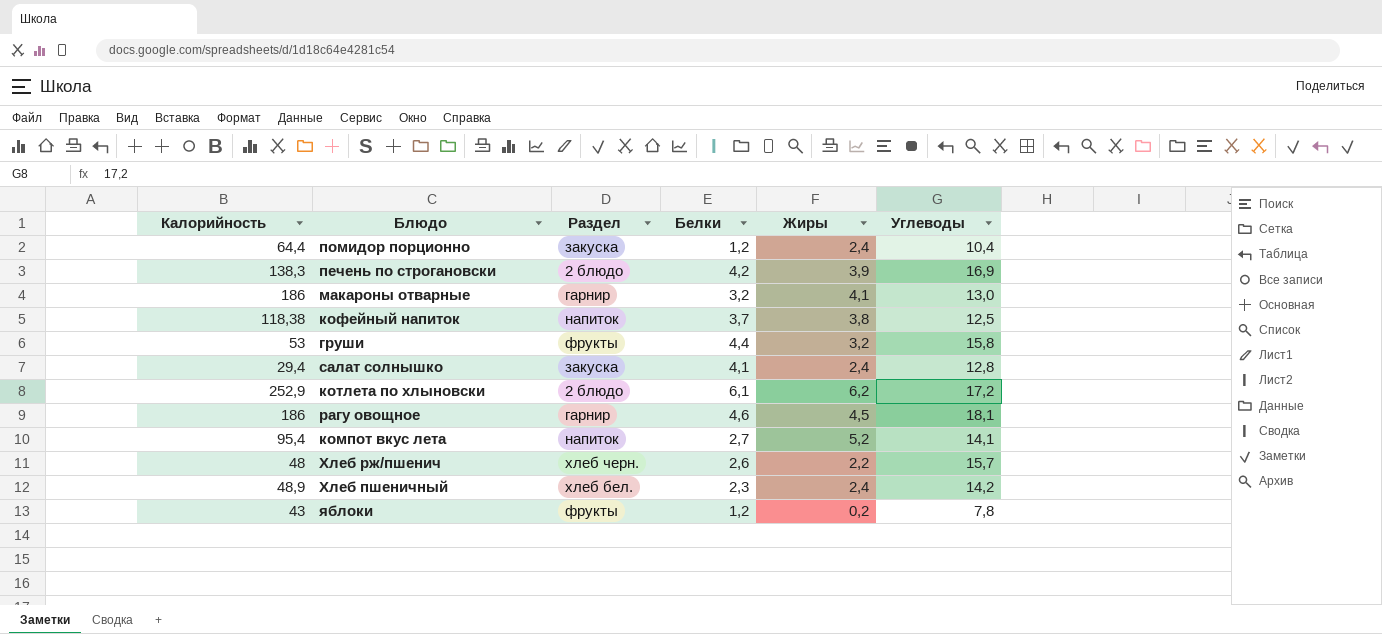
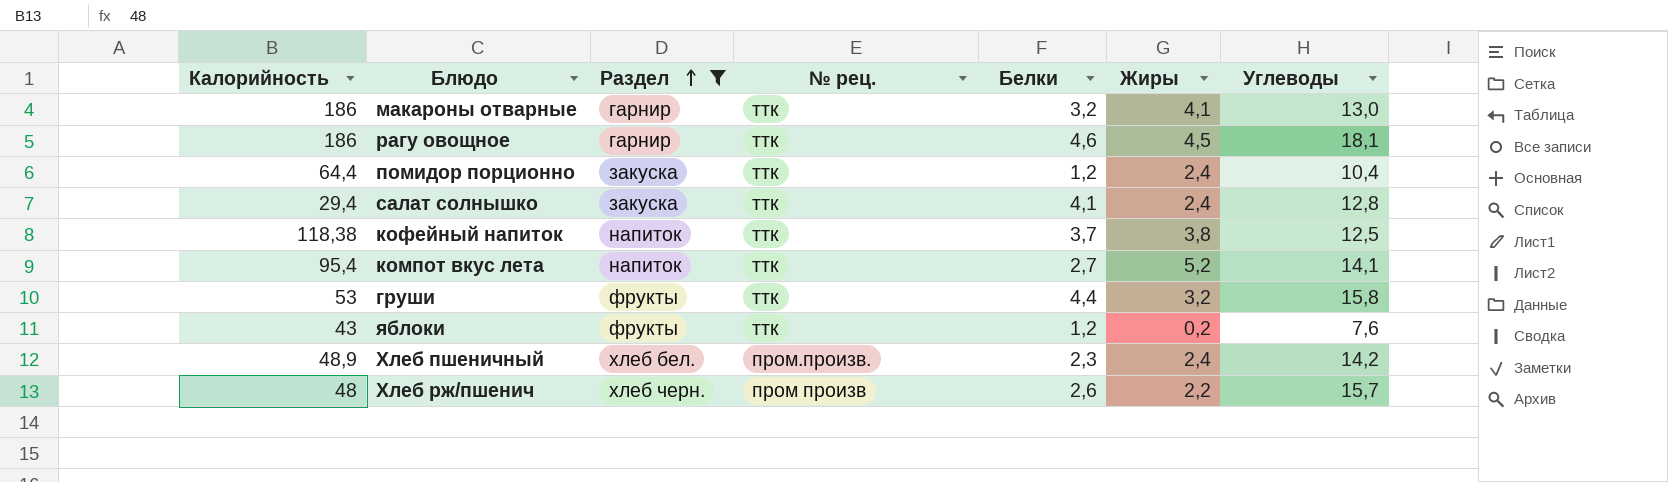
filter: none -> Раздел != 2 блюдо
row order: none -> Раздел ascending
column № рец. | position: none -> 4
яблоки | Углеводы: 7,8 -> 7,6

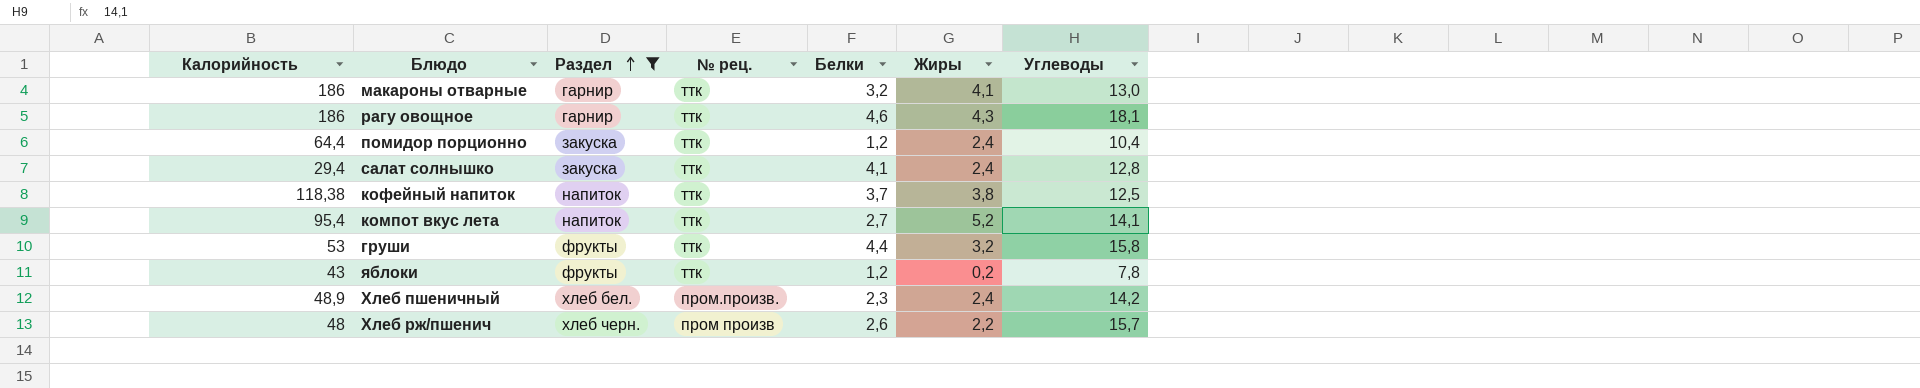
рагу овощное | Жиры: 4,5 -> 4,3
яблоки | Углеводы: 7,6 -> 7,8

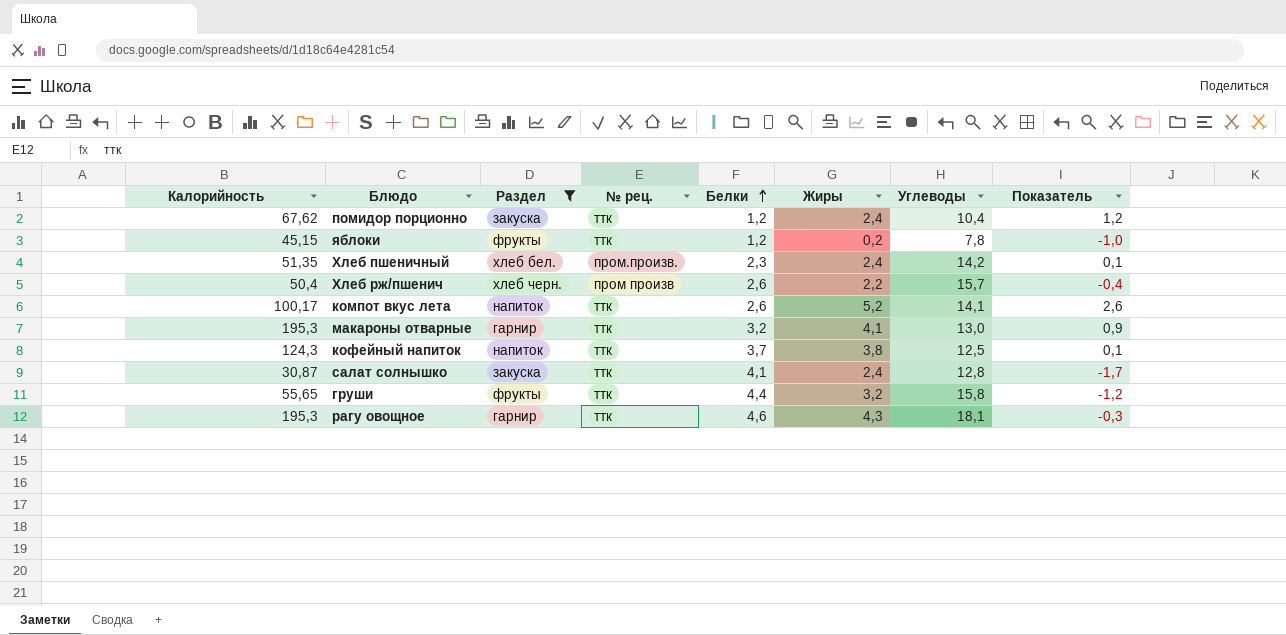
row order: Раздел ascending -> Белки ascending
column Показатель | formula: none -> [Жиры] - [Белки]
помидор порционно | Калорийность: 64,4 -> 67,62
яблоки | Калорийность: 43 -> 45,15
Хлеб пшеничный | Калорийность: 48,9 -> 51,35
Хлеб рж/пшенич | Калорийность: 48 -> 50,4
компот вкус лета | Калорийность: 95,4 -> 100,17
компот вкус лета | Белки: 2,7 -> 2,6
макароны отварные | Калорийность: 186 -> 195,3
кофейный напиток | Калорийность: 118,38 -> 124,3
салат солнышко | Калорийность: 29,4 -> 30,87
груши | Калорийность: 53 -> 55,65
рагу овощное | Калорийность: 186 -> 195,3

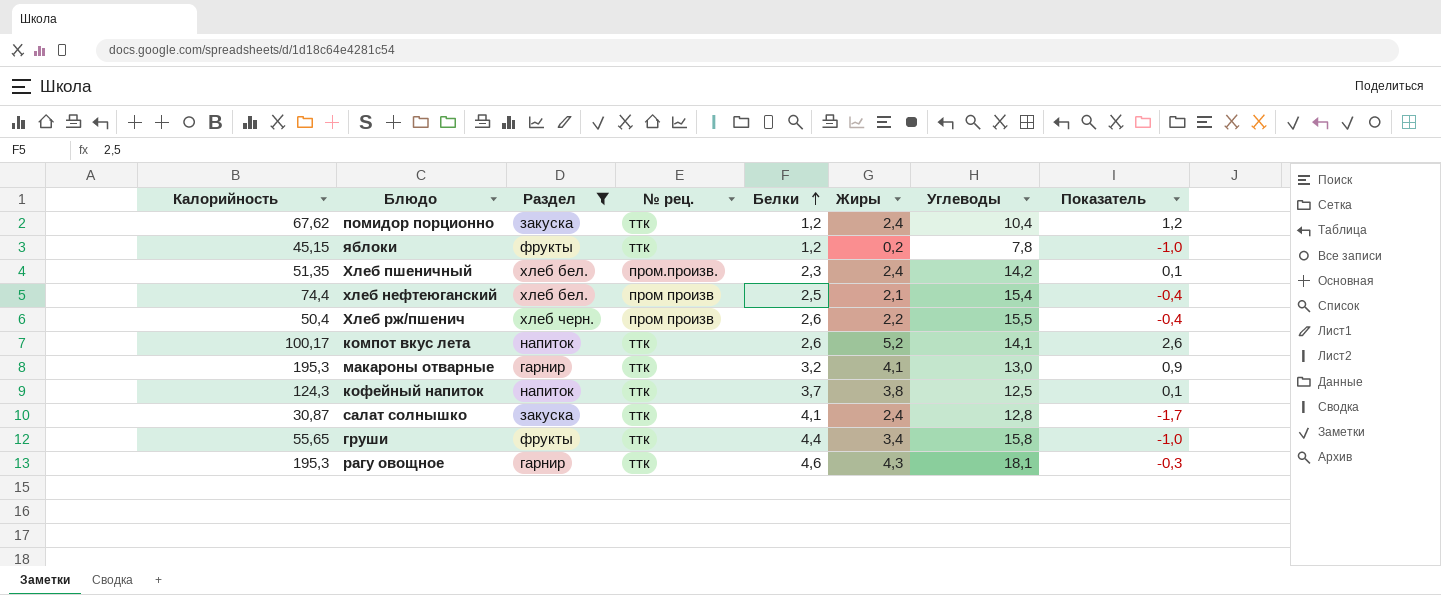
row хлеб нефтеюганский: none -> 74,4 | хлеб бел. | пром произв | 2,5 | 2,1 | 15,4 | -0,4
Хлеб рж/пшенич | Углеводы: 15,7 -> 15,5
груши | Жиры: 3,2 -> 3,4
груши | Показатель: -1,2 -> -1,0

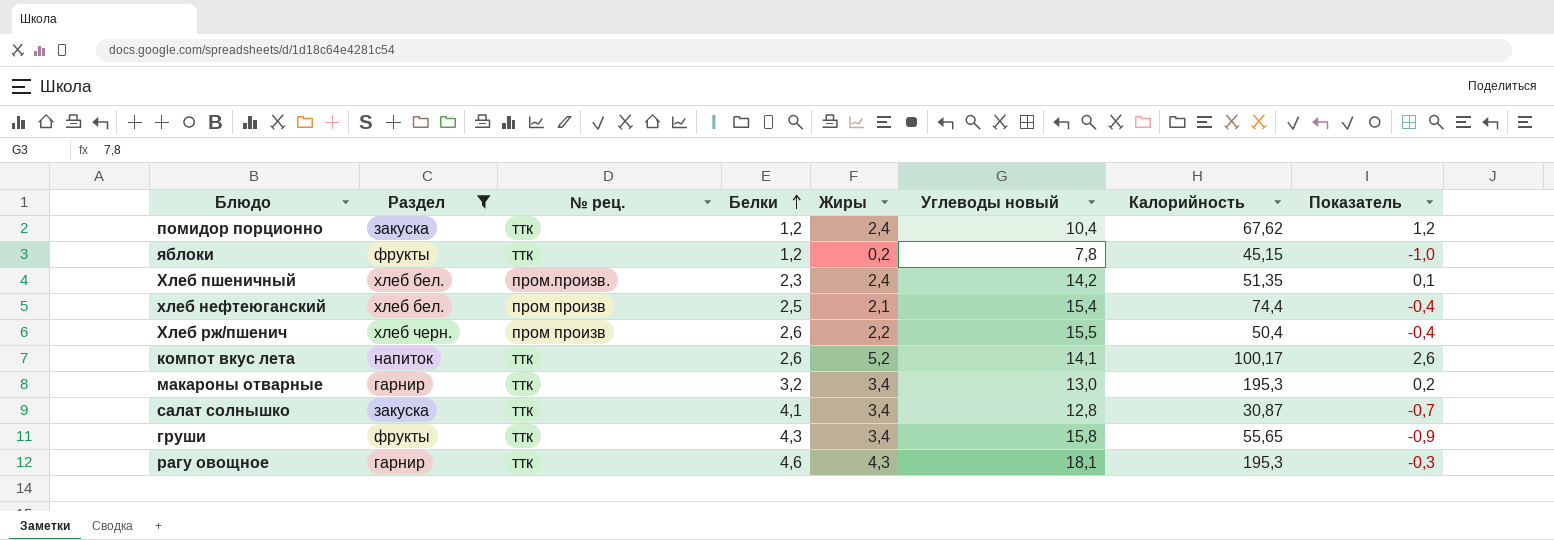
column name: Углеводы -> Углеводы новый
column Калорийность | position: 1 -> 7
row кофейный напиток: 124,3 | напиток | ттк | 3,7 | 3,8 | 12,5 | 0,1 -> none
макароны отварные | Жиры: 4,1 -> 3,4
макароны отварные | Показатель: 0,9 -> 0,2
салат солнышко | Жиры: 2,4 -> 3,4
салат солнышко | Показатель: -1,7 -> -0,7
груши | Белки: 4,4 -> 4,3
груши | Показатель: -1,0 -> -0,9

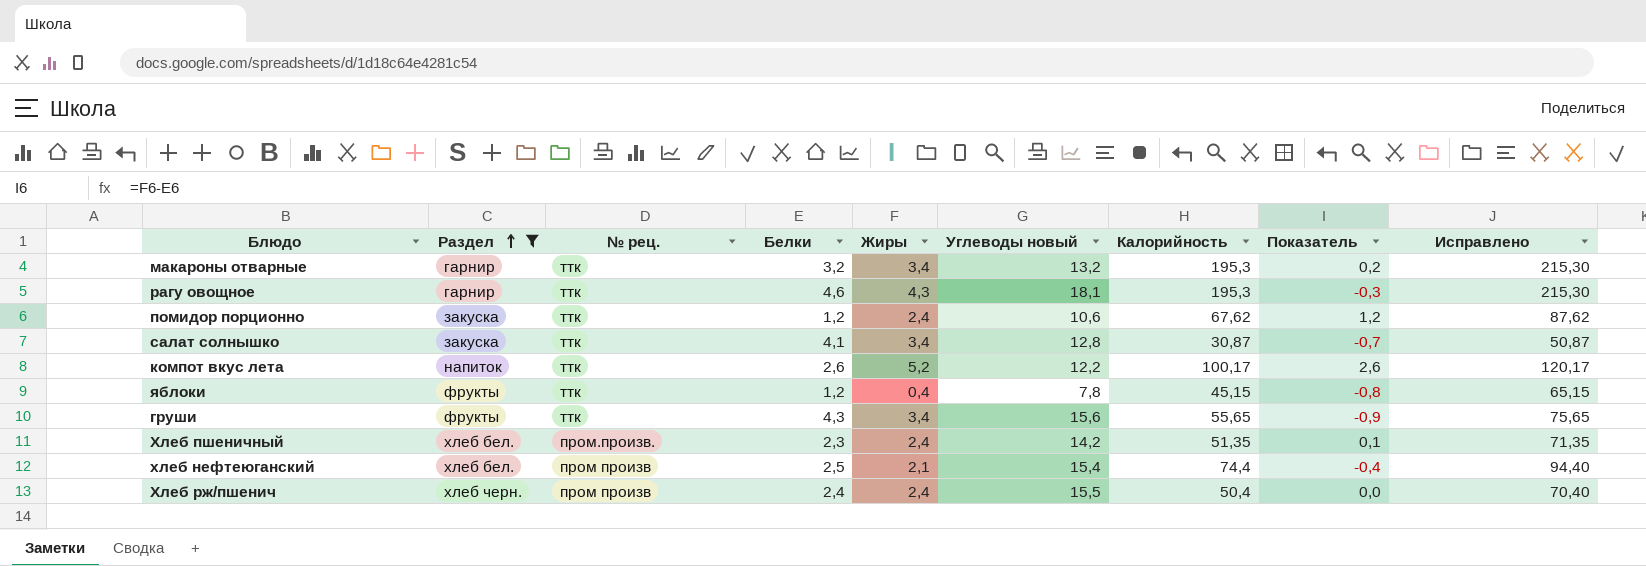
row order: Белки ascending -> Раздел ascending
column Исправлено | formula: none -> [Калорийность] + 20
макароны отварные | Углеводы новый: 13,0 -> 13,2
помидор порционно | Углеводы новый: 10,4 -> 10,6
компот вкус лета | Углеводы новый: 14,1 -> 12,2
яблоки | Жиры: 0,2 -> 0,4
яблоки | Показатель: -1,0 -> -0,8
груши | Углеводы новый: 15,8 -> 15,6
Хлеб рж/пшенич | Белки: 2,6 -> 2,4
Хлеб рж/пшенич | Жиры: 2,2 -> 2,4
Хлеб рж/пшенич | Показатель: -0,4 -> 0,0

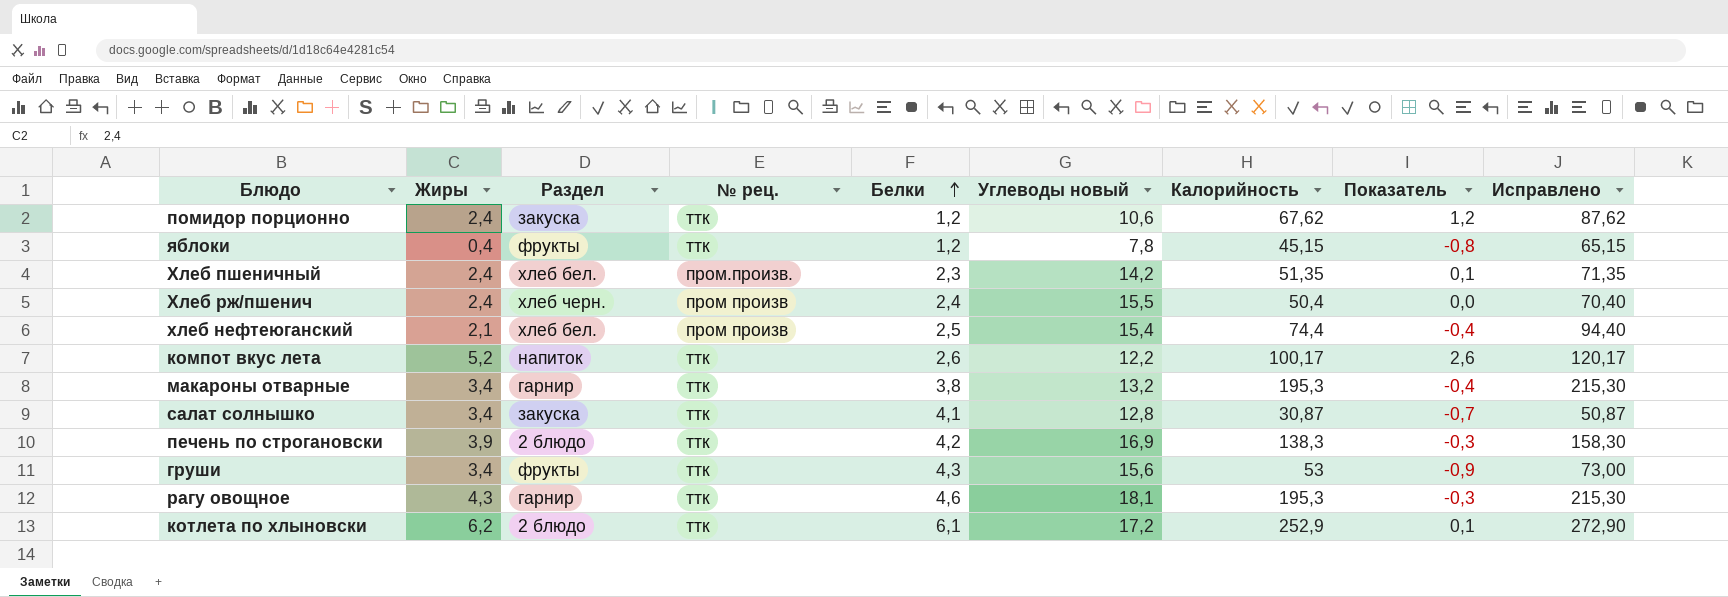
filter: Раздел != 2 блюдо -> none
row order: Раздел ascending -> Белки ascending
column Жиры | position: 5 -> 2
макароны отварные | Белки: 3,2 -> 3,8
макароны отварные | Показатель: 0,2 -> -0,4
груши | Калорийность: 55,65 -> 53
груши | Исправлено: 75,65 -> 73,00

